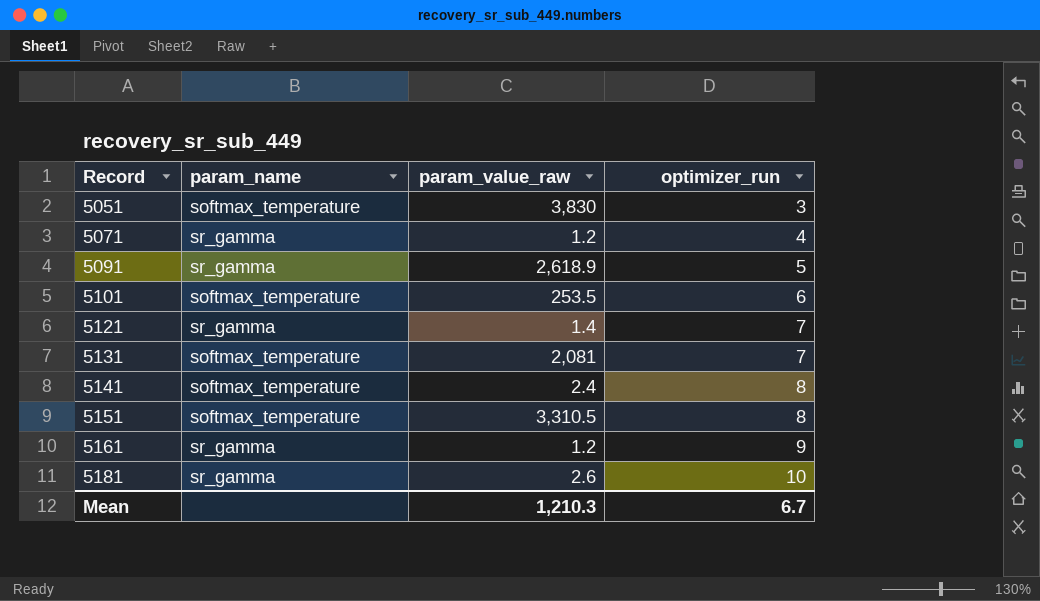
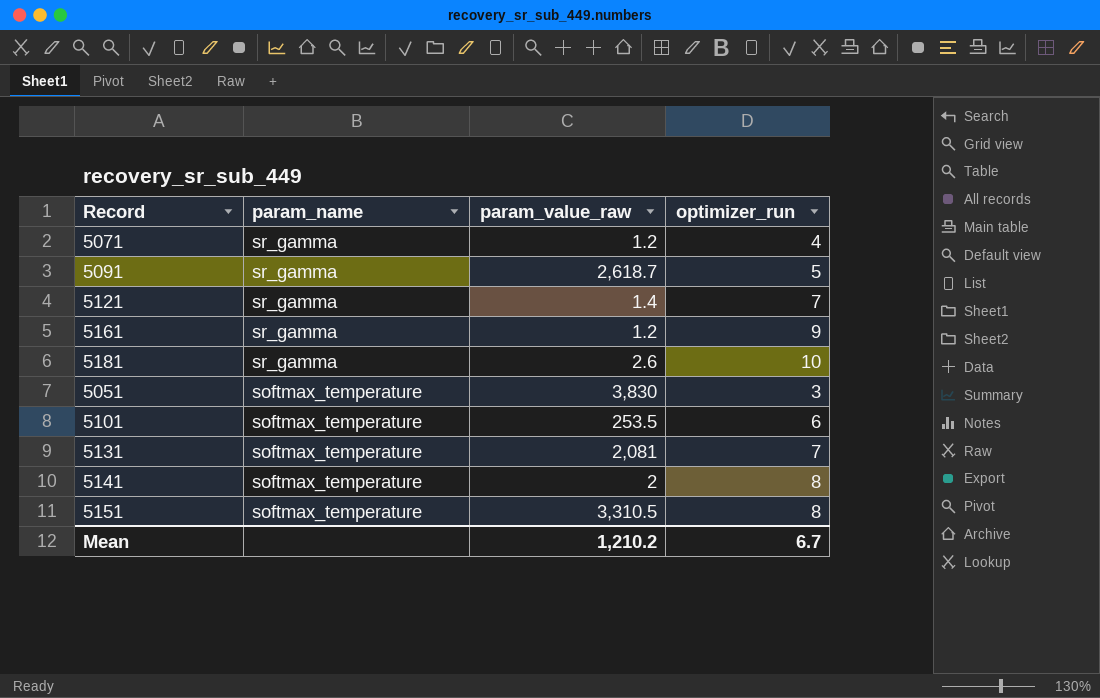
row order: Record ascending -> param_name descending
5091 | param_value_raw: 2,618.9 -> 2,618.7
5141 | param_value_raw: 2.4 -> 2
Mean | param_value_raw: 1,210.3 -> 1,210.2

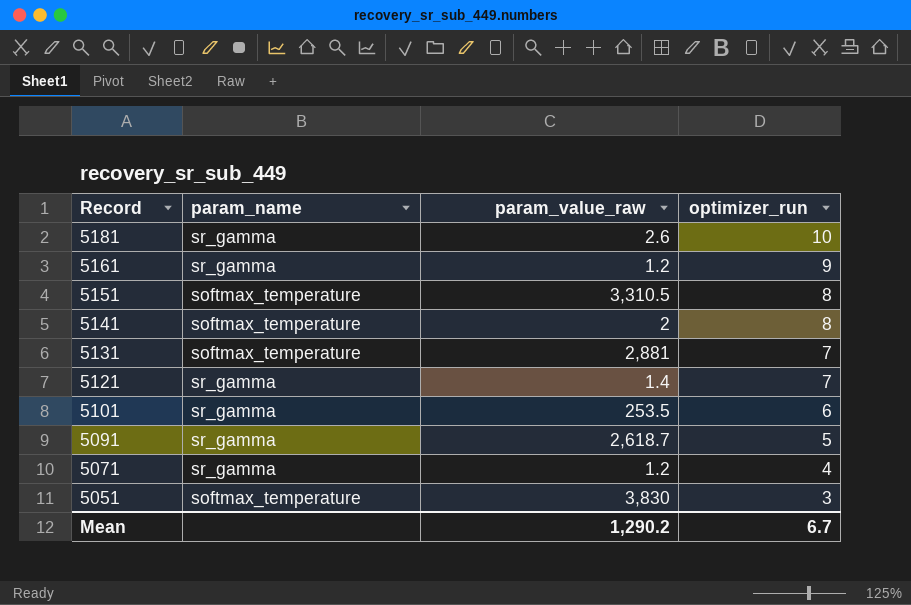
row order: param_name descending -> Record descending
5131 | param_value_raw: 2,081 -> 2,881
5101 | param_name: softmax_temperature -> sr_gamma
Mean | param_value_raw: 1,210.2 -> 1,290.2

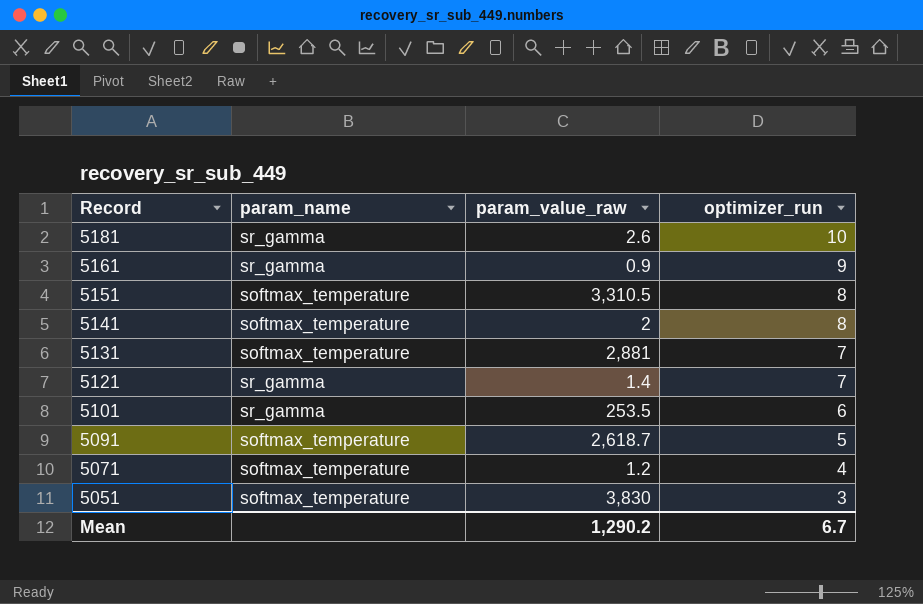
5161 | param_value_raw: 1.2 -> 0.9
5091 | param_name: sr_gamma -> softmax_temperature
5071 | param_name: sr_gamma -> softmax_temperature

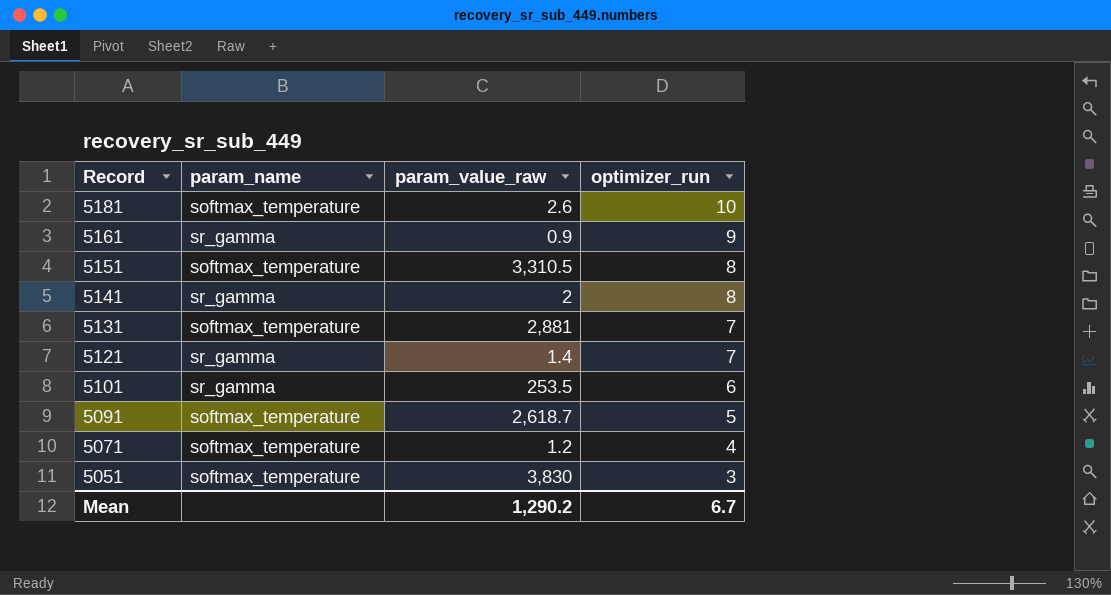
5181 | param_name: sr_gamma -> softmax_temperature
5141 | param_name: softmax_temperature -> sr_gamma

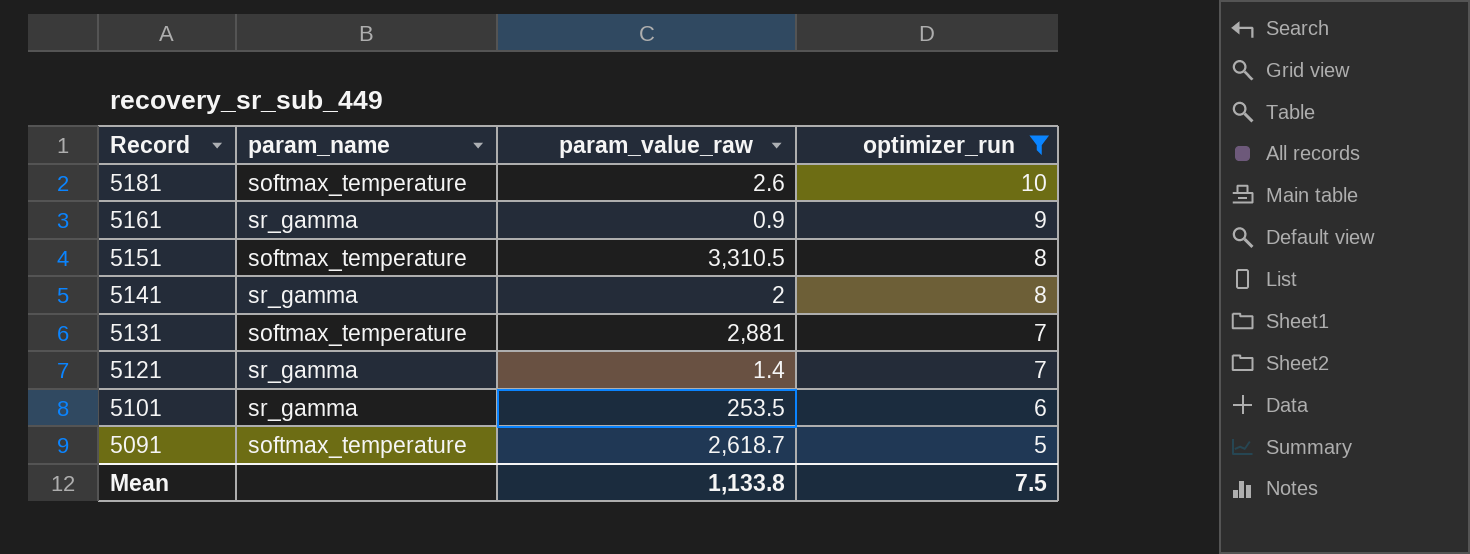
filter: none -> optimizer_run >= 5
Mean | param_value_raw: 1,290.2 -> 1,133.8
Mean | optimizer_run: 6.7 -> 7.5

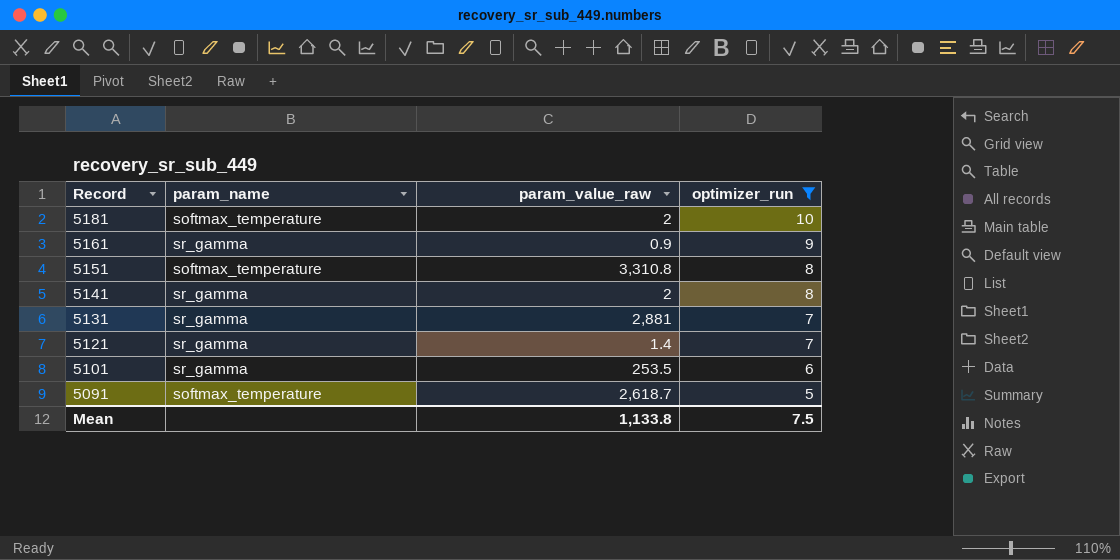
5181 | param_value_raw: 2.6 -> 2
5151 | param_value_raw: 3,310.5 -> 3,310.8
5131 | param_name: softmax_temperature -> sr_gamma

